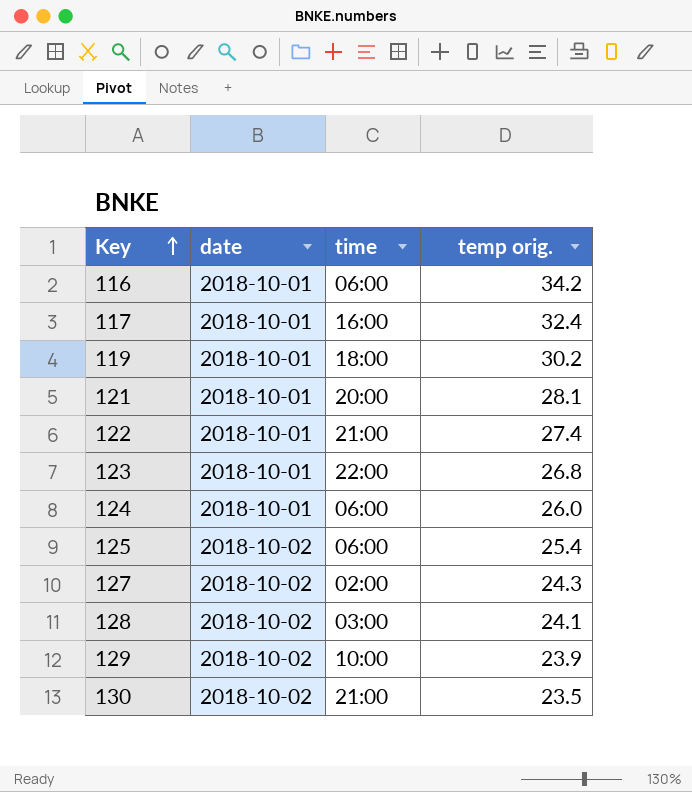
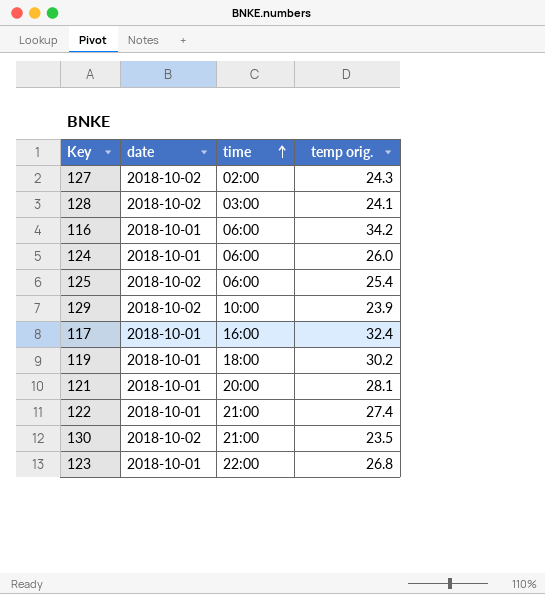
row order: Key ascending -> time ascending

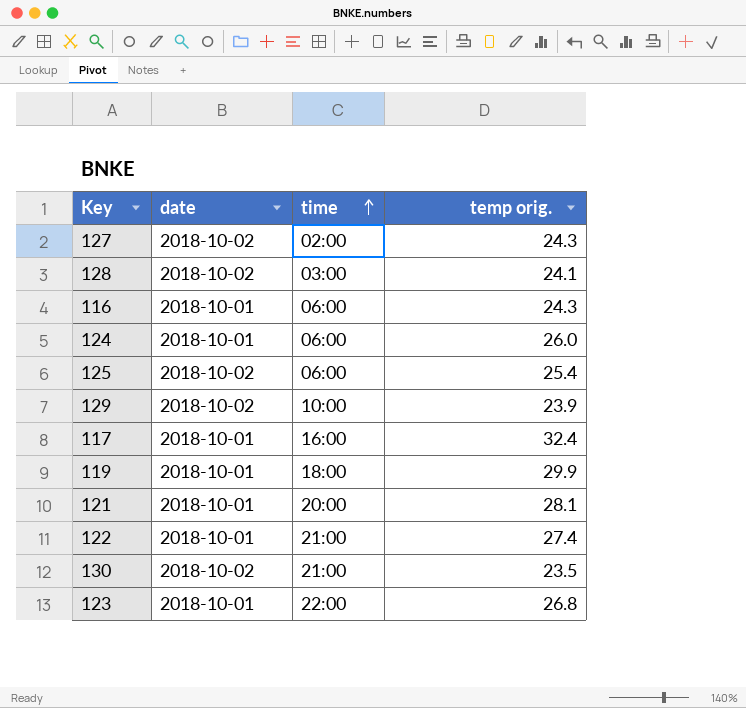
116 | temp orig.: 34.2 -> 24.3
119 | temp orig.: 30.2 -> 29.9

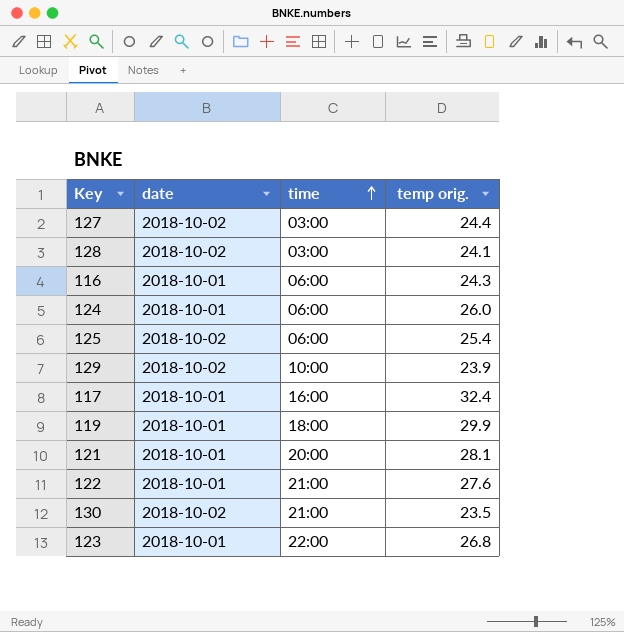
127 | time: 02:00 -> 03:00
127 | temp orig.: 24.3 -> 24.4
122 | temp orig.: 27.4 -> 27.6

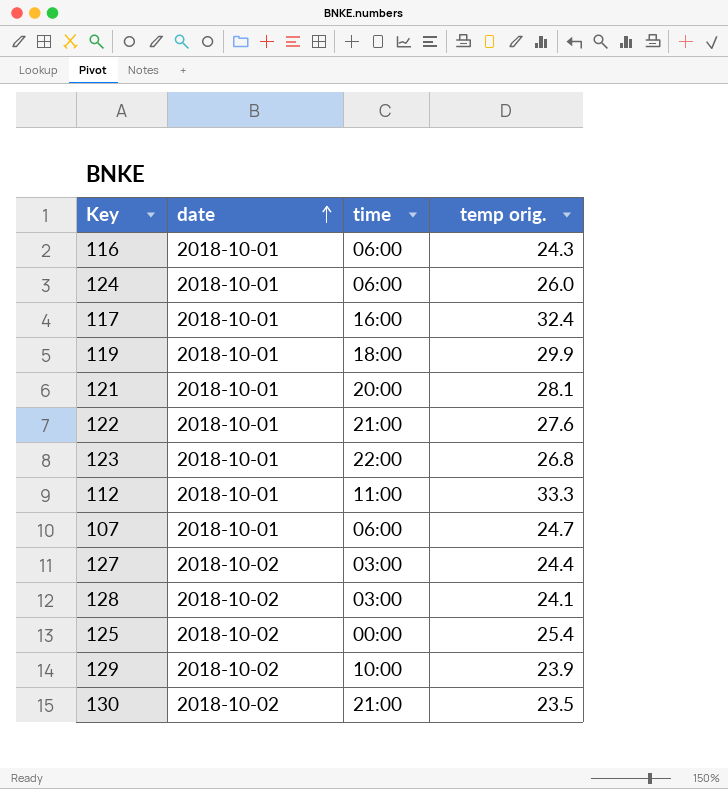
row order: time ascending -> date ascending
row 112: none -> 2018-10-01 | 11:00 | 33.3
row 107: none -> 2018-10-01 | 06:00 | 24.7
125 | time: 06:00 -> 00:00

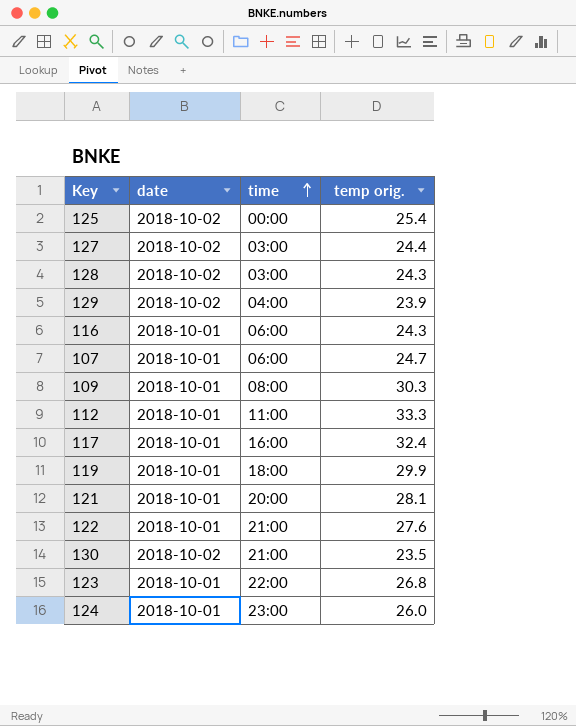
row order: date ascending -> time ascending
128 | temp orig.: 24.1 -> 24.3
129 | time: 10:00 -> 04:00
row 109: none -> 2018-10-01 | 08:00 | 30.3
124 | time: 06:00 -> 23:00

